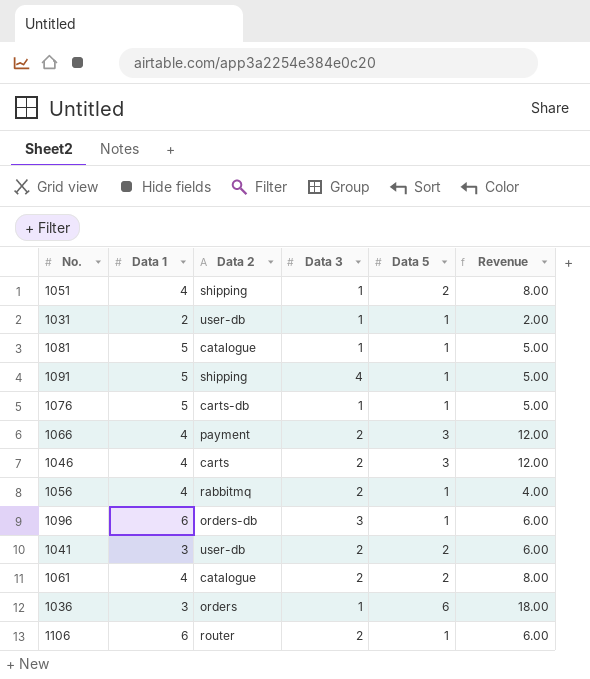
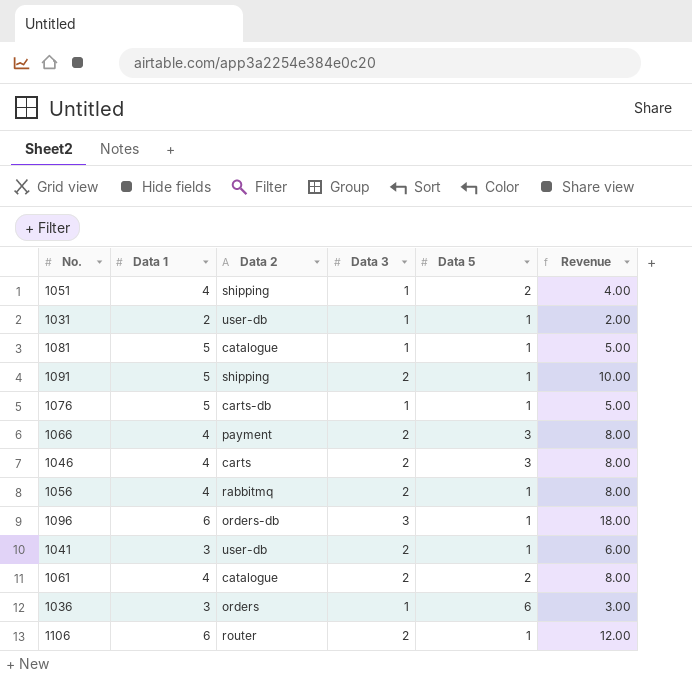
column Revenue | formula: [Data 1] * [Data 5] -> [Data 1] * [Data 3]
1091 | Data 3: 4 -> 2
1041 | Data 5: 2 -> 1

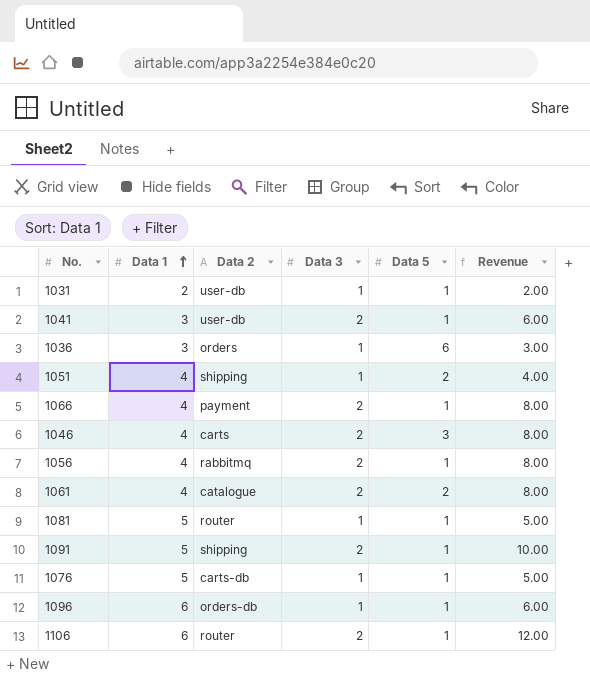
row order: none -> Data 1 ascending
1066 | Data 5: 3 -> 1
1081 | Data 2: catalogue -> router
1096 | Data 3: 3 -> 1
1096 | Revenue: 18.00 -> 6.00

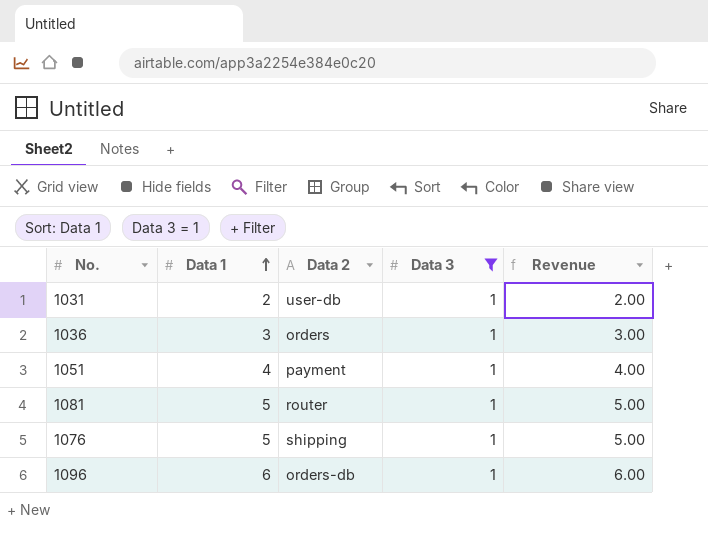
filter: none -> Data 3 = 1
column Data 5 | position: 5 -> none
1051 | Data 2: shipping -> payment
1076 | Data 2: carts-db -> shipping

